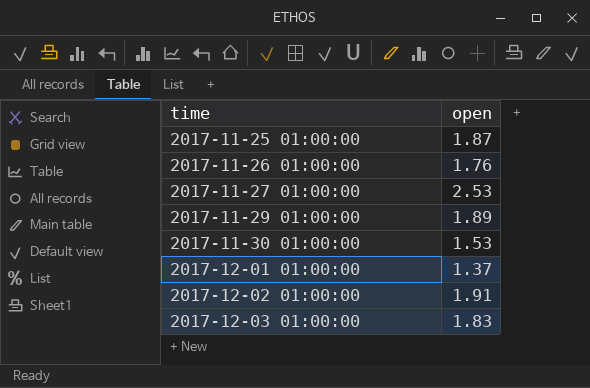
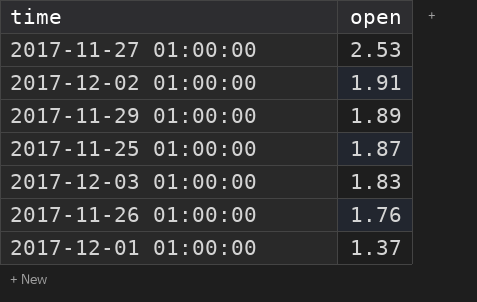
row order: time ascending -> open descending
row 2017-11-30 01:00:00: 1.53 -> none

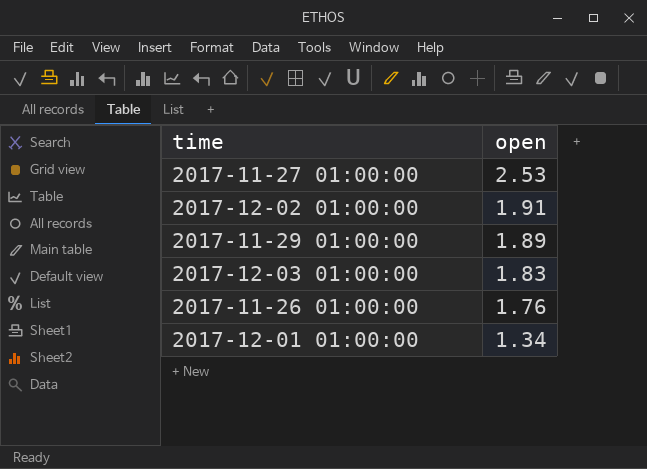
row 2017-11-25 01:00:00: 1.87 -> none
2017-12-01 01:00:00 | open: 1.37 -> 1.34

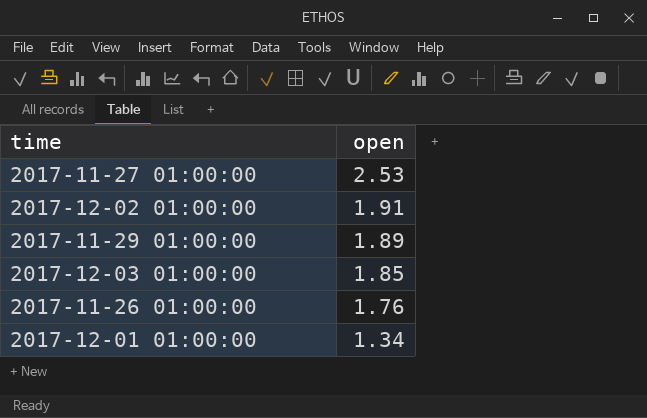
2017-12-03 01:00:00 | open: 1.83 -> 1.85

